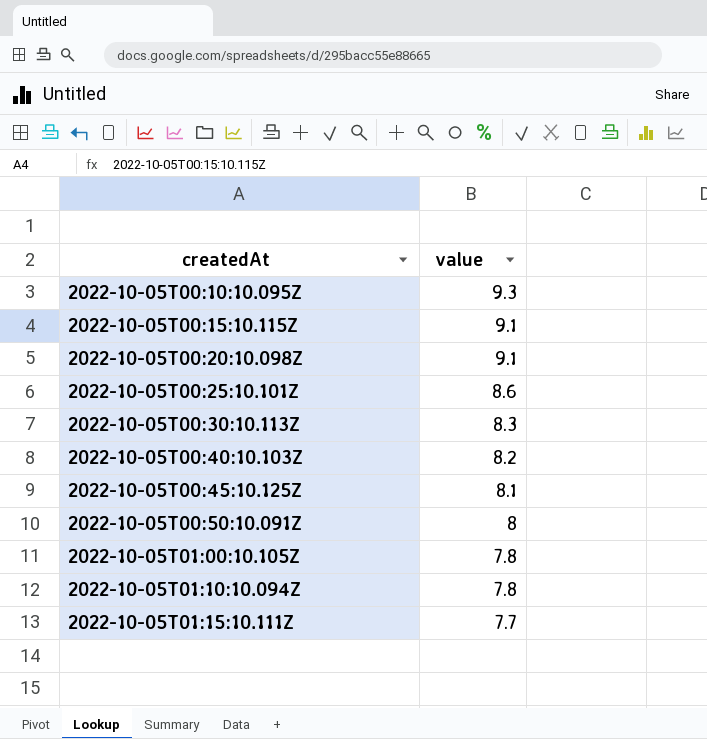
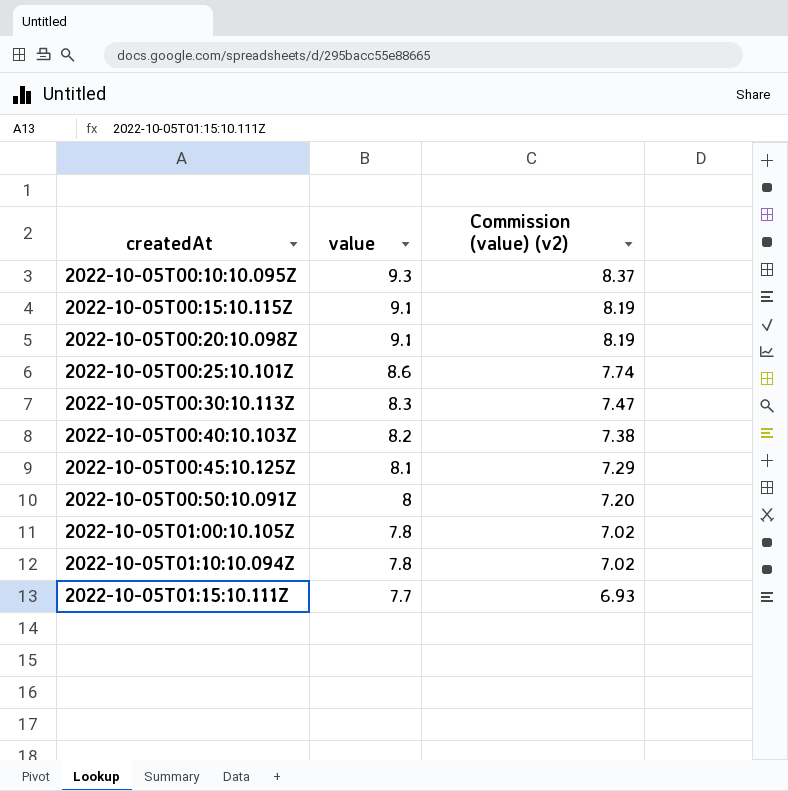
column Commission (value) (v2) | formula: none -> [value] * 0.9

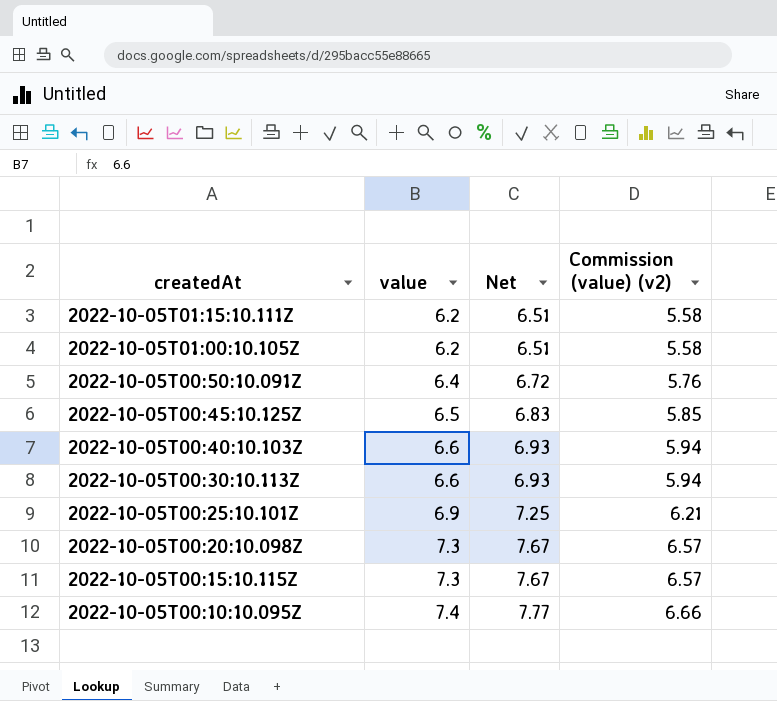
row order: createdAt ascending -> createdAt descending
column Net | formula: none -> [value] * 1.05
row 2022-10-05T01:10:10.094Z: 7.8 | 7.02 -> none
2022-10-05T01:15:10.111Z | value: 7.7 -> 6.2
2022-10-05T01:15:10.111Z | Commission (value) (v2): 6.93 -> 5.58
2022-10-05T01:00:10.105Z | value: 7.8 -> 6.2
2022-10-05T01:00:10.105Z | Commission (value) (v2): 7.02 -> 5.58
2022-10-05T00:50:10.091Z | value: 8 -> 6.4
2022-10-05T00:50:10.091Z | Commission (value) (v2): 7.20 -> 5.76
2022-10-05T00:45:10.125Z | value: 8.1 -> 6.5
2022-10-05T00:45:10.125Z | Commission (value) (v2): 7.29 -> 5.85
2022-10-05T00:40:10.103Z | value: 8.2 -> 6.6
2022-10-05T00:40:10.103Z | Commission (value) (v2): 7.38 -> 5.94
2022-10-05T00:30:10.113Z | value: 8.3 -> 6.6
2022-10-05T00:30:10.113Z | Commission (value) (v2): 7.47 -> 5.94
2022-10-05T00:25:10.101Z | value: 8.6 -> 6.9
2022-10-05T00:25:10.101Z | Commission (value) (v2): 7.74 -> 6.21
2022-10-05T00:20:10.098Z | value: 9.1 -> 7.3
2022-10-05T00:20:10.098Z | Commission (value) (v2): 8.19 -> 6.57
2022-10-05T00:15:10.115Z | value: 9.1 -> 7.3
2022-10-05T00:15:10.115Z | Commission (value) (v2): 8.19 -> 6.57
2022-10-05T00:10:10.095Z | value: 9.3 -> 7.4
2022-10-05T00:10:10.095Z | Commission (value) (v2): 8.37 -> 6.66

